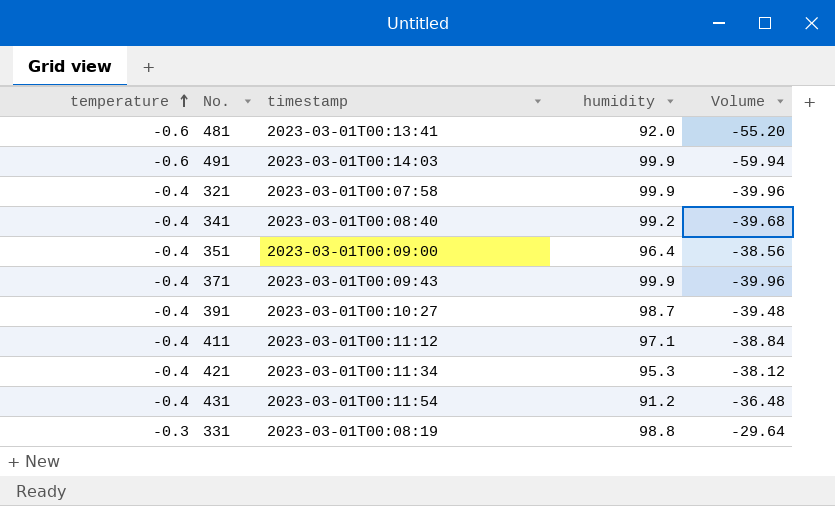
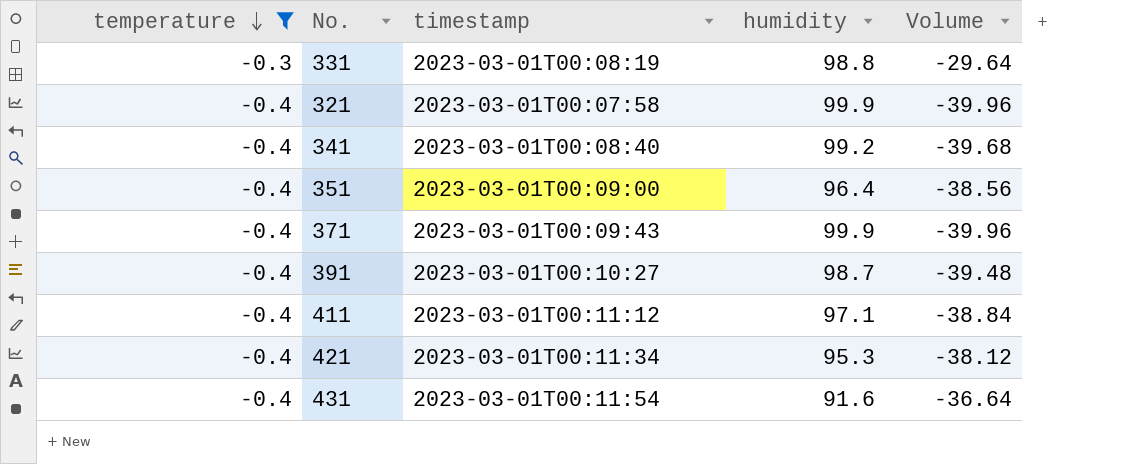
filter: none -> temperature != -0.6
row order: temperature ascending -> temperature descending
431 | humidity: 91.2 -> 91.6
431 | Volume: -36.48 -> -36.64

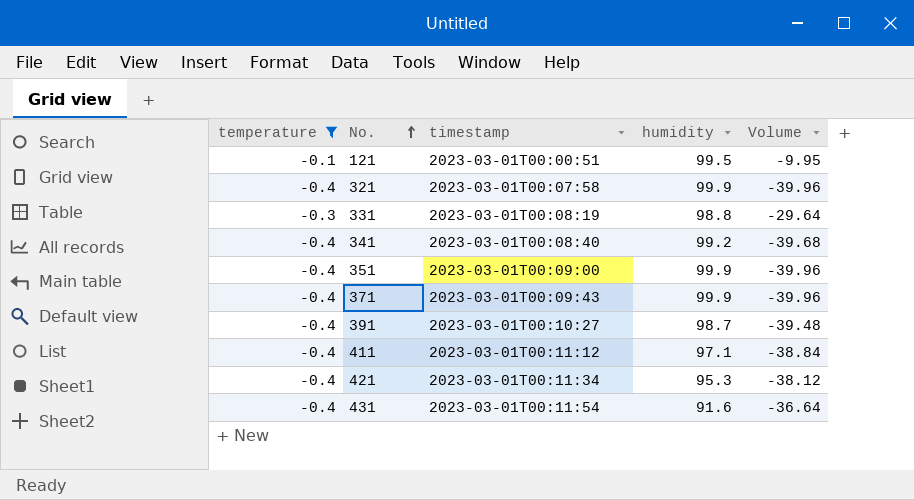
row order: temperature descending -> No. ascending
row 121: none -> -0.1 | 2023-03-01T00:00:51 | 99.5 | -9.95
351 | humidity: 96.4 -> 99.9
351 | Volume: -38.56 -> -39.96

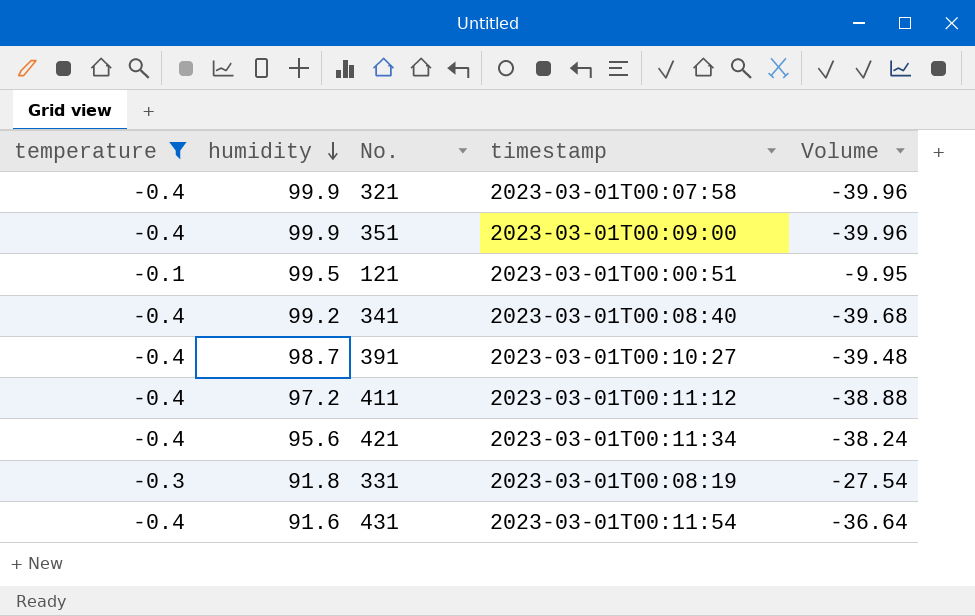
row order: No. ascending -> humidity descending
column humidity | position: 4 -> 2
row 371: -0.4 | 2023-03-01T00:09:43 | 99.9 | -39.96 -> none
411 | humidity: 97.1 -> 97.2
411 | Volume: -38.84 -> -38.88
421 | humidity: 95.3 -> 95.6
421 | Volume: -38.12 -> -38.24
331 | humidity: 98.8 -> 91.8
331 | Volume: -29.64 -> -27.54

